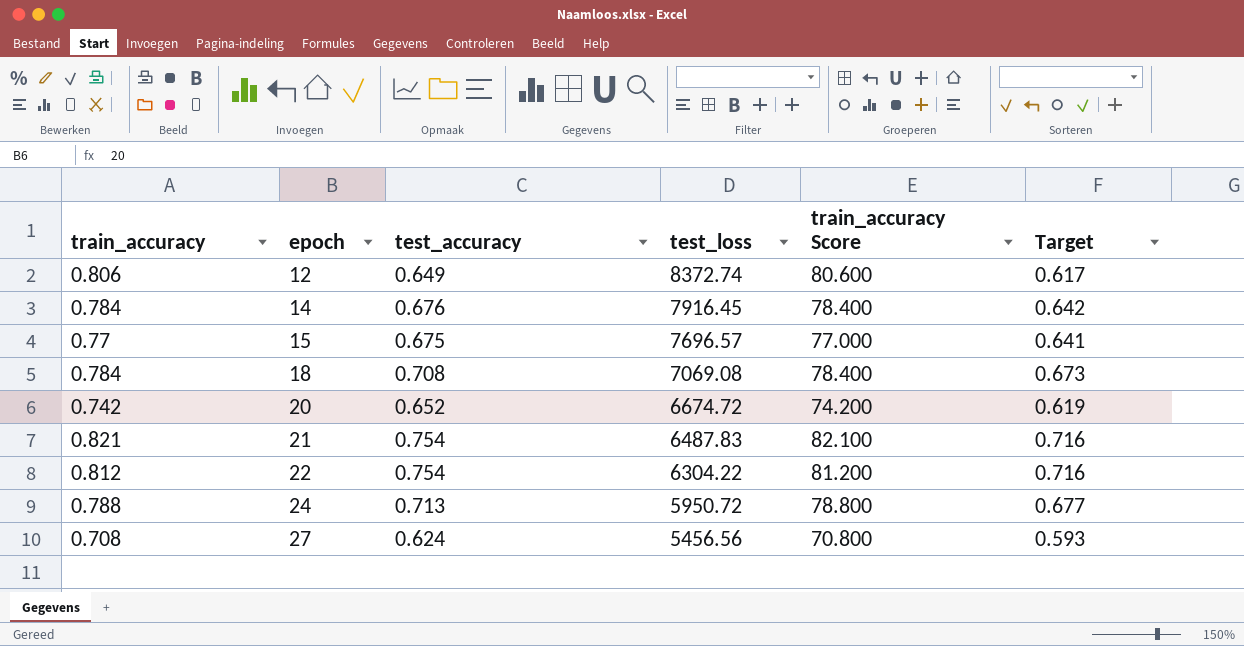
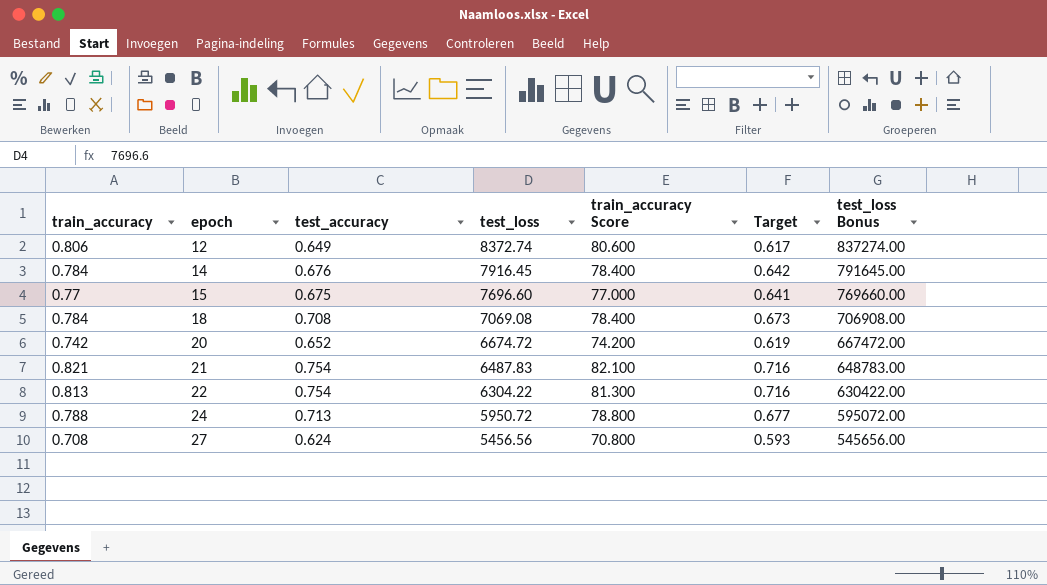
column test_loss Bonus | formula: none -> [test_loss] * 100
15 | test_loss: 7696.57 -> 7696.60
22 | train_accuracy: 0.812 -> 0.813
22 | train_accuracy Score: 81.200 -> 81.300

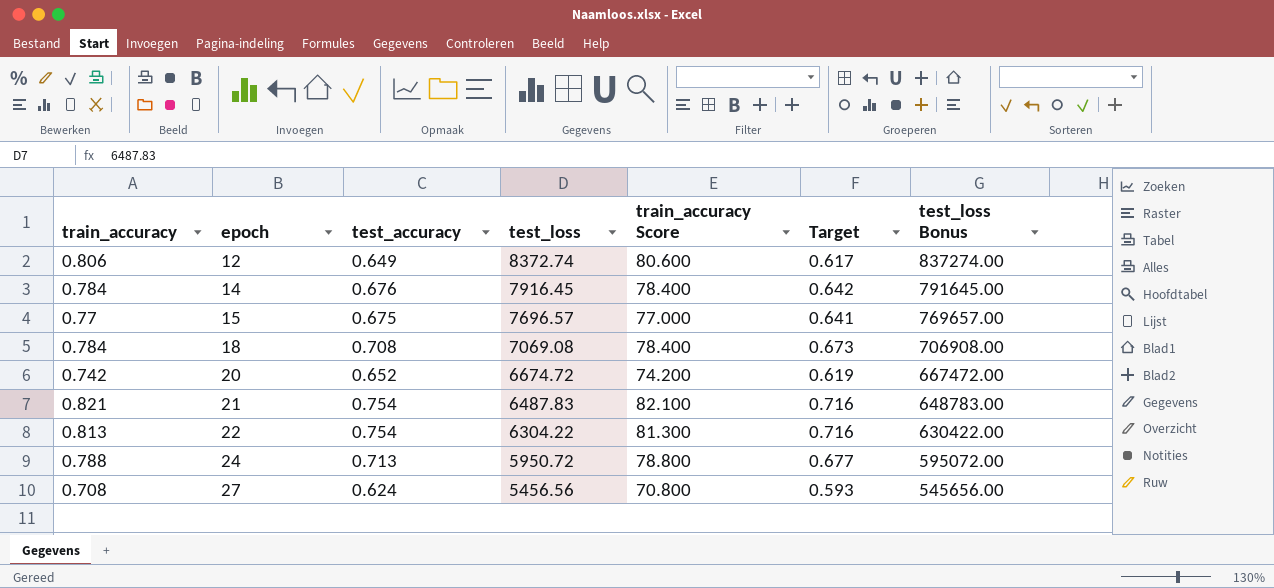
15 | test_loss: 7696.60 -> 7696.57
15 | test_loss Bonus: 769660.00 -> 769657.00

